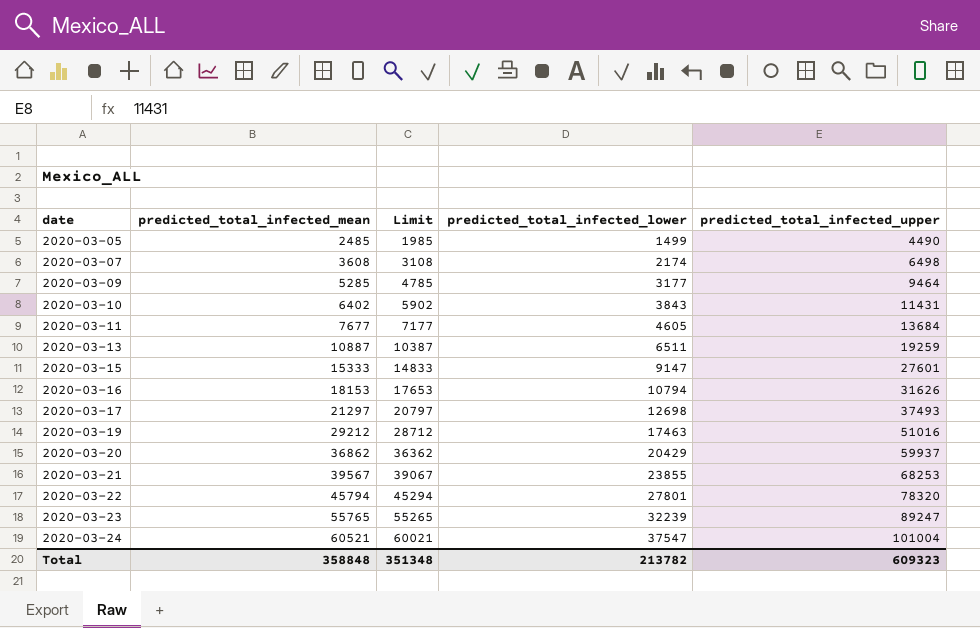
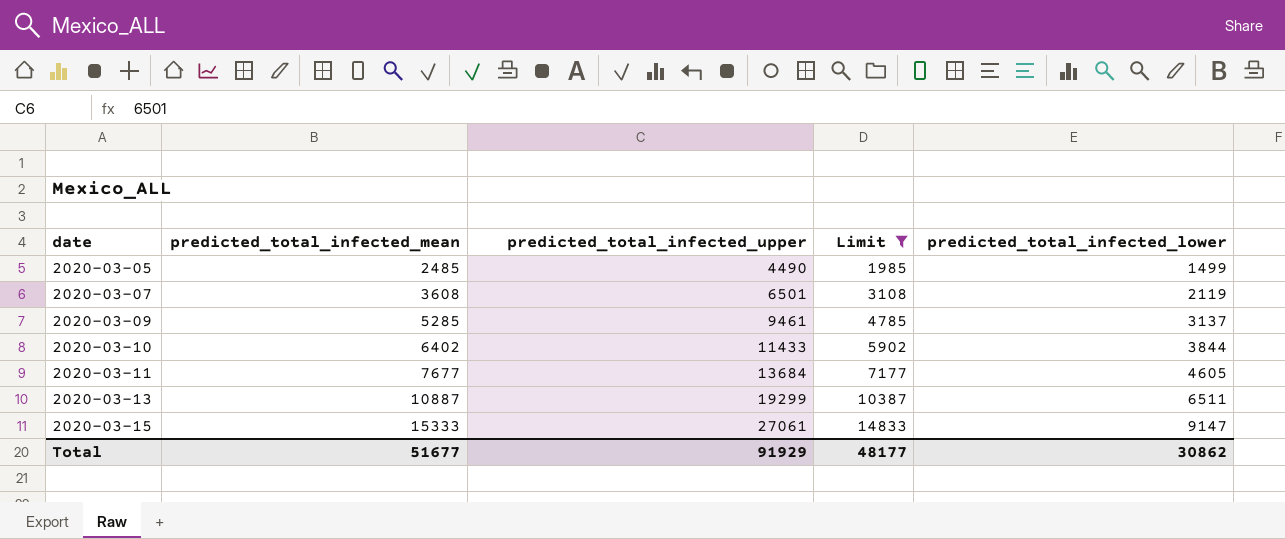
filter: none -> Limit <= 14833
column predicted_total_infected_upper | position: 5 -> 3
2020-03-07 | predicted_total_infected_upper: 6498 -> 6501
2020-03-07 | predicted_total_infected_lower: 2174 -> 2119
2020-03-09 | predicted_total_infected_upper: 9464 -> 9461
2020-03-09 | predicted_total_infected_lower: 3177 -> 3137
2020-03-10 | predicted_total_infected_upper: 11431 -> 11433
2020-03-10 | predicted_total_infected_lower: 3843 -> 3844
2020-03-13 | predicted_total_infected_upper: 19259 -> 19299
2020-03-15 | predicted_total_infected_upper: 27601 -> 27061
Total | predicted_total_infected_mean: 358848 -> 51677
Total | predicted_total_infected_upper: 609323 -> 91929
Total | Limit: 351348 -> 48177
Total | predicted_total_infected_lower: 213782 -> 30862

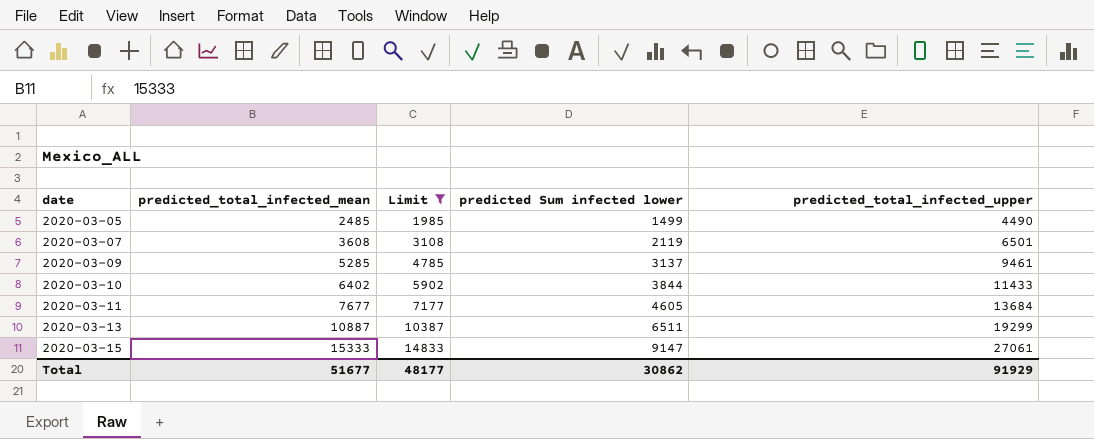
column name: predicted_total_infected_lower -> predicted Sum infected lower
column predicted_total_infected_upper | position: 3 -> 5

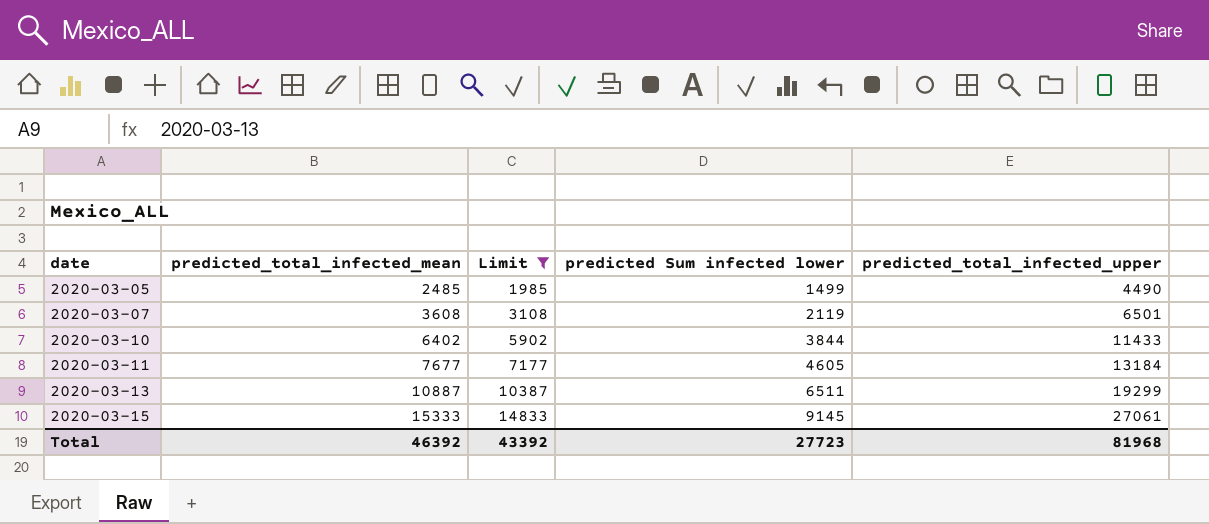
row 2020-03-09: 5285 | 4785 | 3137 | 9461 -> none
2020-03-11 | predicted_total_infected_upper: 13684 -> 13184
2020-03-15 | predicted Sum infected lower: 9147 -> 9145
Total | predicted_total_infected_mean: 51677 -> 46392
Total | Limit: 48177 -> 43392
Total | predicted Sum infected lower: 30862 -> 27723
Total | predicted_total_infected_upper: 91929 -> 81968

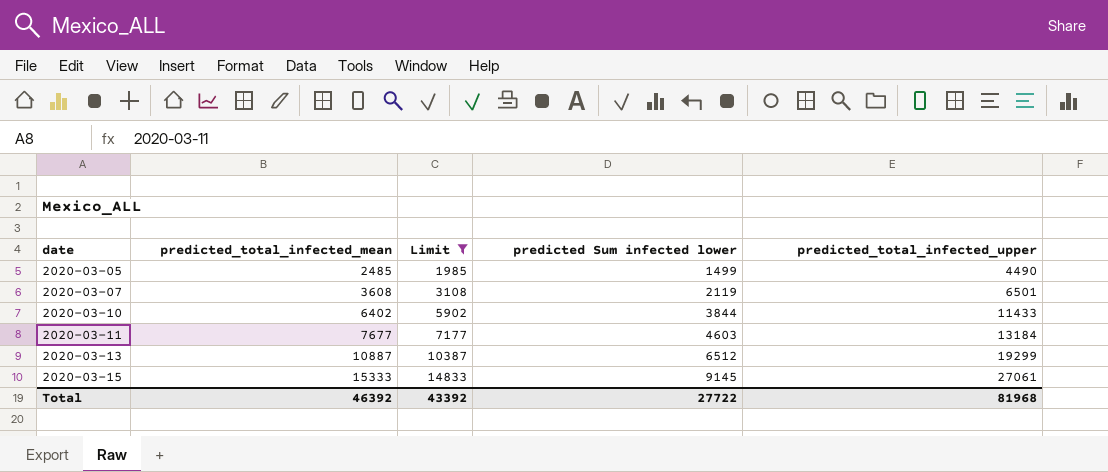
2020-03-11 | predicted Sum infected lower: 4605 -> 4603
2020-03-13 | predicted Sum infected lower: 6511 -> 6512
Total | predicted Sum infected lower: 27723 -> 27722

